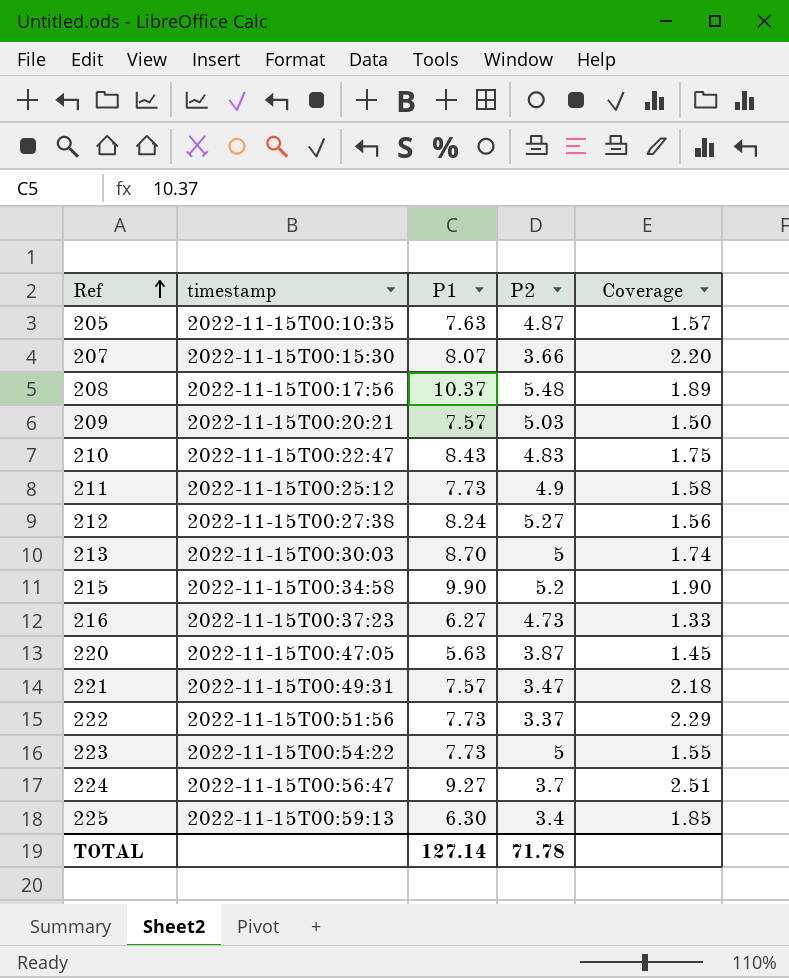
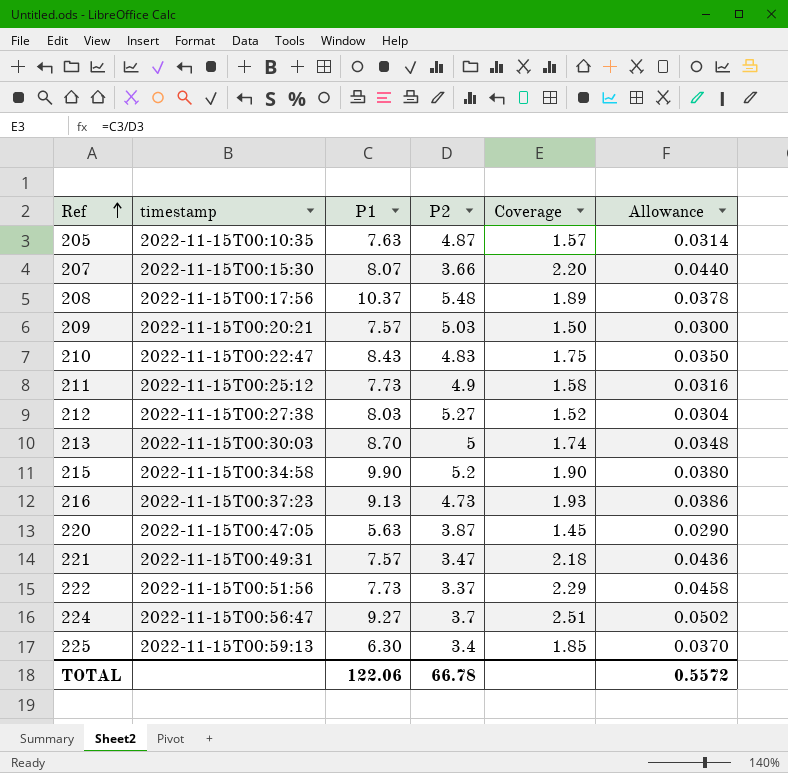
column Allowance | formula: none -> [Coverage] * 0.02
row 223: 2022-11-15T00:54:22 | 7.73 | 5 | 1.55 -> none
212 | P1: 8.24 -> 8.03
212 | Coverage: 1.56 -> 1.52
216 | P1: 6.27 -> 9.13
216 | Coverage: 1.33 -> 1.93
TOTAL | P1: 127.14 -> 122.06
TOTAL | P2: 71.78 -> 66.78

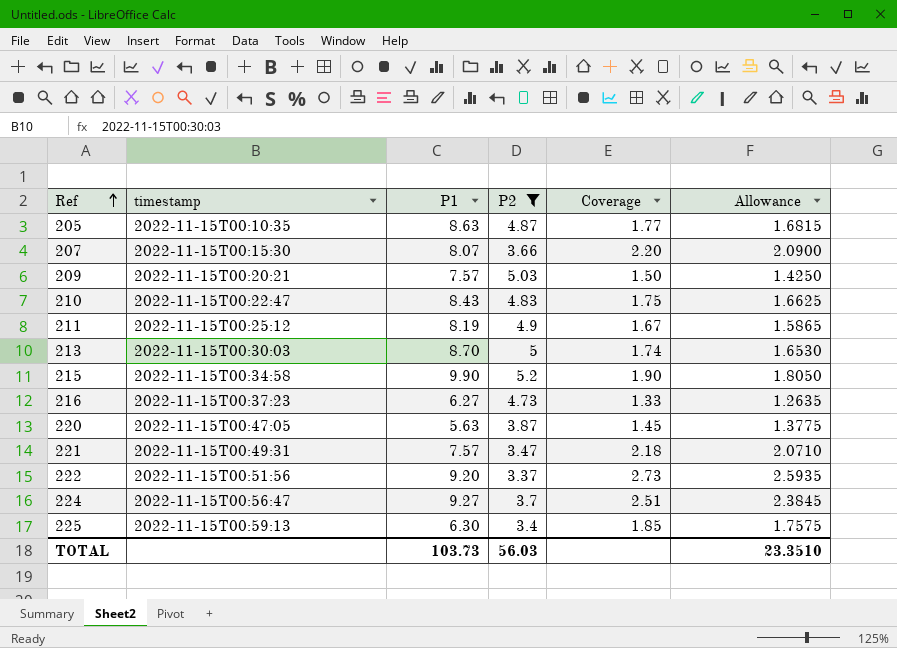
filter: none -> P2 <= 5.2
column Allowance | formula: [Coverage] * 0.02 -> [Coverage] * 0.95
205 | P1: 7.63 -> 8.63
205 | Coverage: 1.57 -> 1.77
211 | P1: 7.73 -> 8.19
211 | Coverage: 1.58 -> 1.67
216 | P1: 9.13 -> 6.27
216 | Coverage: 1.93 -> 1.33
222 | P1: 7.73 -> 9.20
222 | Coverage: 2.29 -> 2.73
TOTAL | P1: 122.06 -> 103.73
TOTAL | P2: 66.78 -> 56.03
TOTAL | Allowance: 0.5572 -> 23.3510

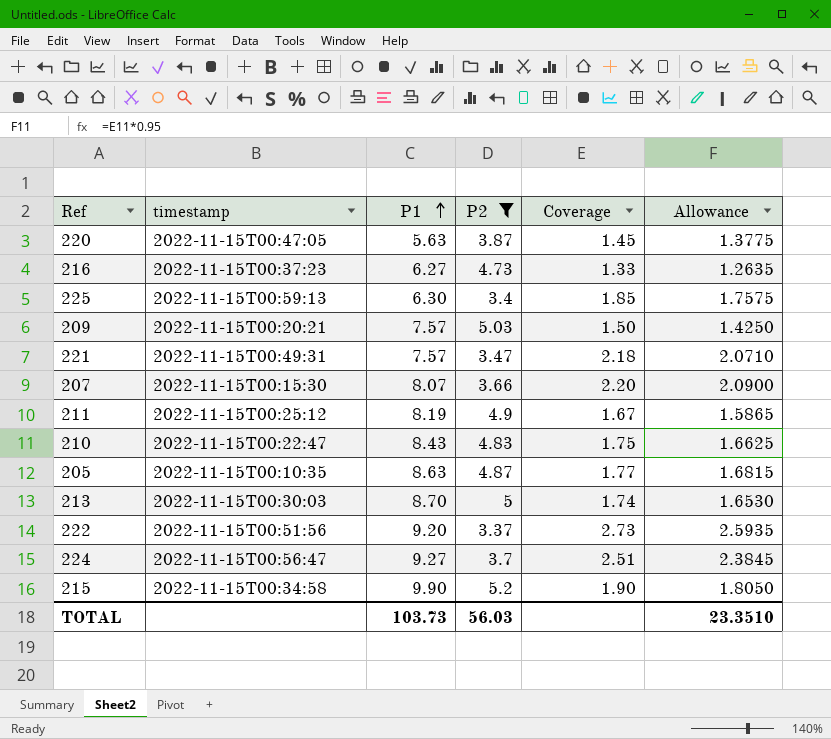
row order: Ref ascending -> P1 ascending

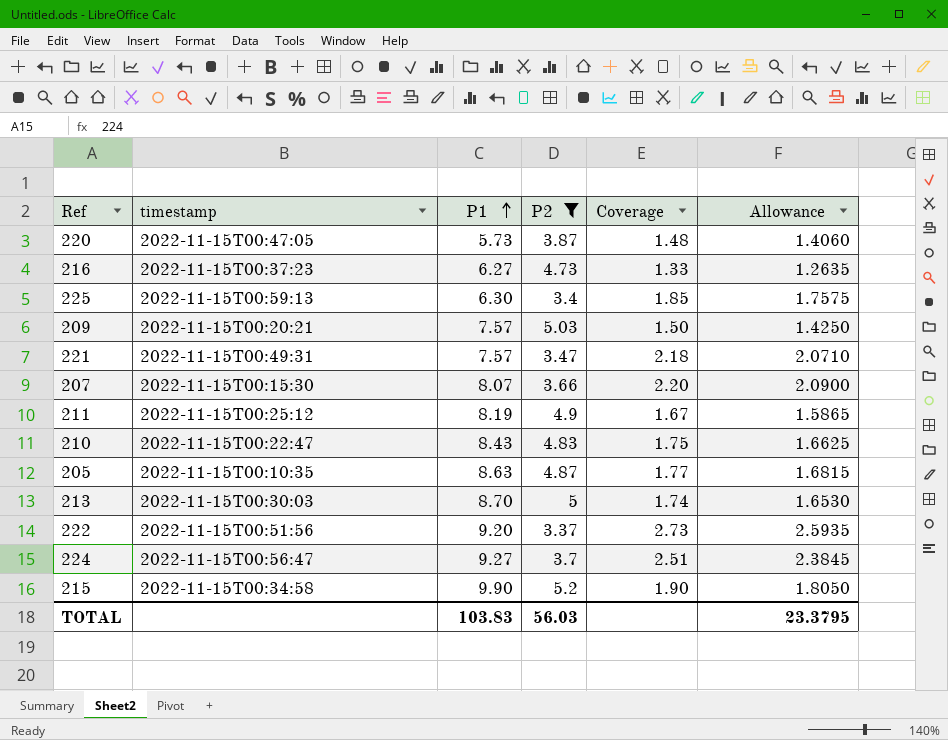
220 | P1: 5.63 -> 5.73
220 | Coverage: 1.45 -> 1.48
220 | Allowance: 1.3775 -> 1.4060
TOTAL | P1: 103.73 -> 103.83
TOTAL | Allowance: 23.3510 -> 23.3795

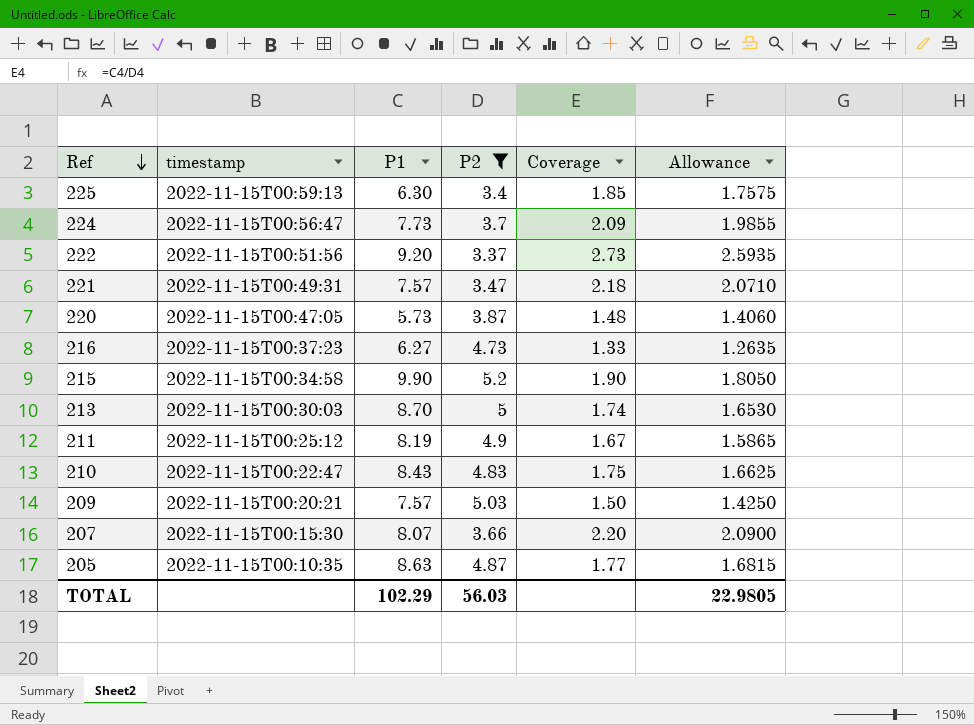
row order: P1 ascending -> Ref descending
224 | P1: 9.27 -> 7.73
224 | Coverage: 2.51 -> 2.09
224 | Allowance: 2.3845 -> 1.9855
TOTAL | P1: 103.83 -> 102.29
TOTAL | Allowance: 23.3795 -> 22.9805

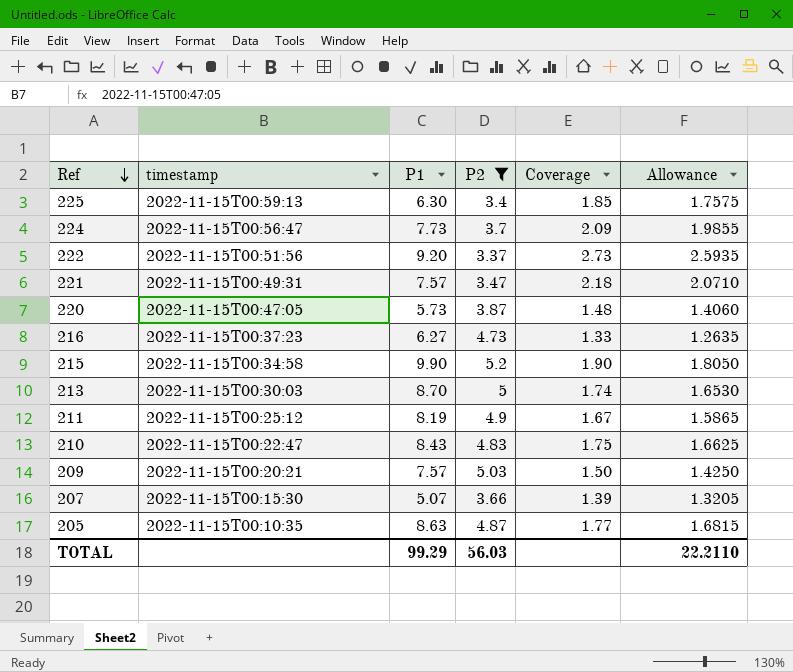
207 | P1: 8.07 -> 5.07
207 | Coverage: 2.20 -> 1.39
207 | Allowance: 2.0900 -> 1.3205
TOTAL | P1: 102.29 -> 99.29
TOTAL | Allowance: 22.9805 -> 22.2110

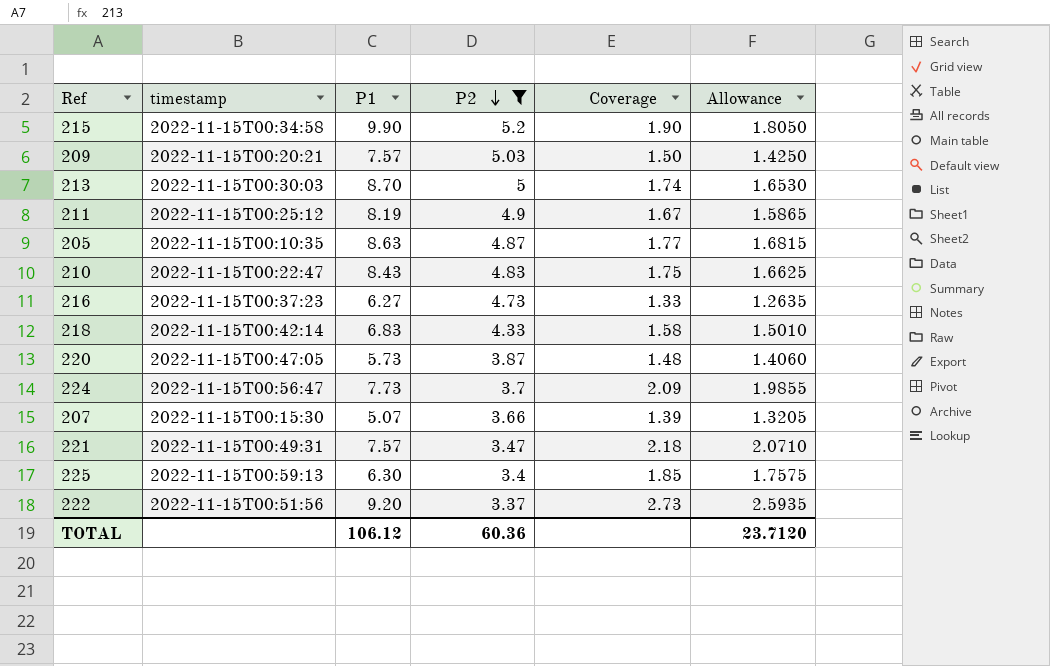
row order: Ref descending -> P2 descending
row 218: none -> 2022-11-15T00:42:14 | 6.83 | 4.33 | 1.58 | 1.5010
TOTAL | P1: 99.29 -> 106.12
TOTAL | P2: 56.03 -> 60.36
TOTAL | Allowance: 22.2110 -> 23.7120

